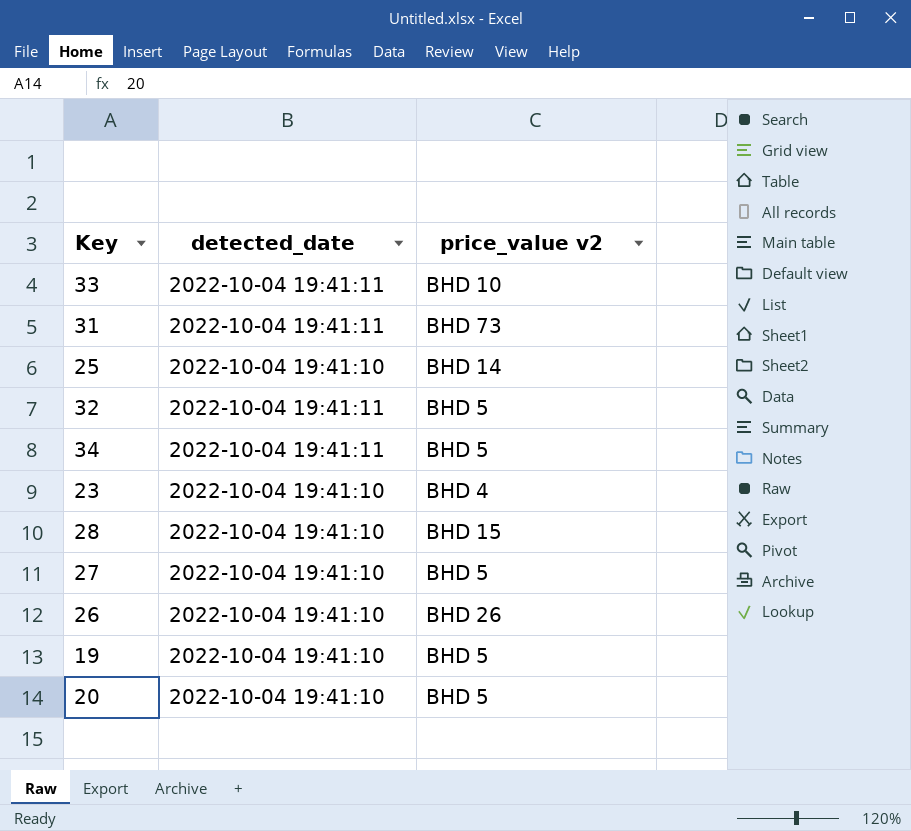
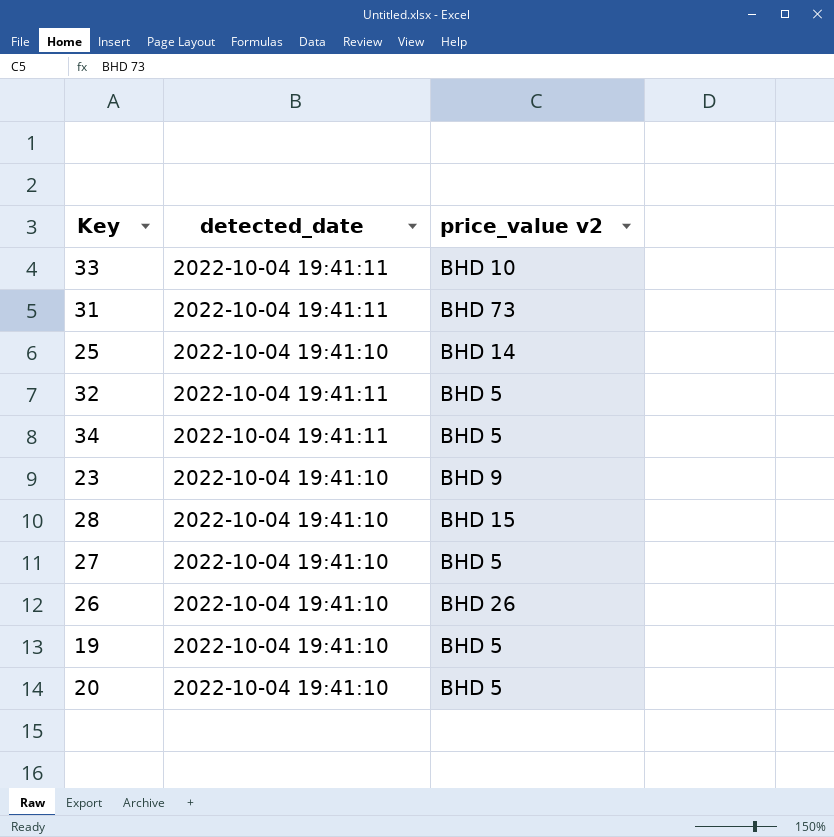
23 | price_value v2: BHD 4 -> BHD 9

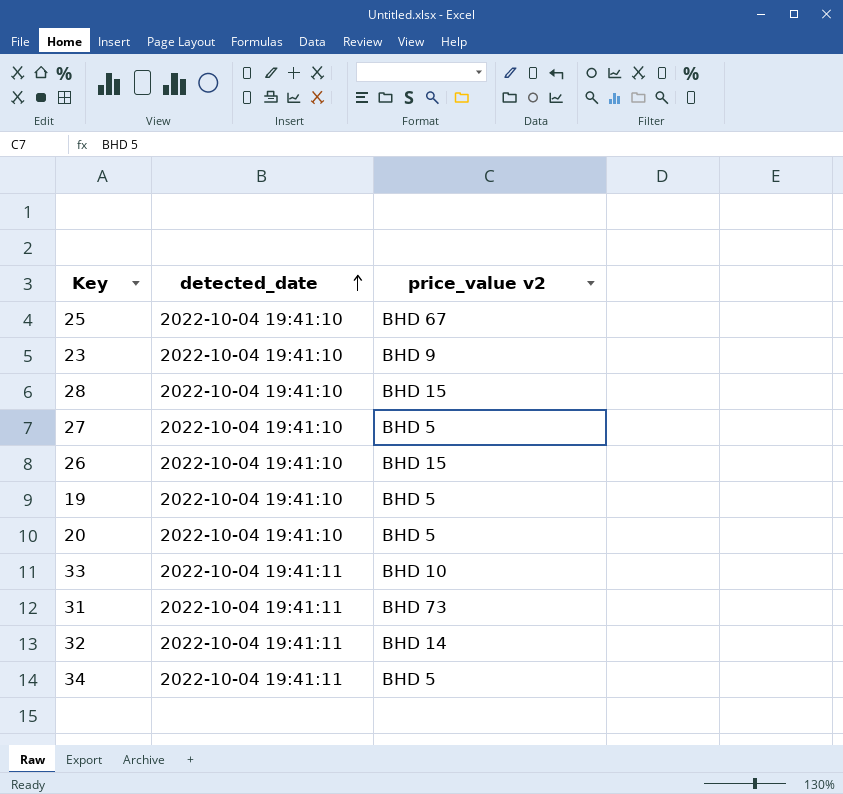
row order: none -> detected_date ascending
25 | price_value v2: BHD 14 -> BHD 67
26 | price_value v2: BHD 26 -> BHD 15
32 | price_value v2: BHD 5 -> BHD 14

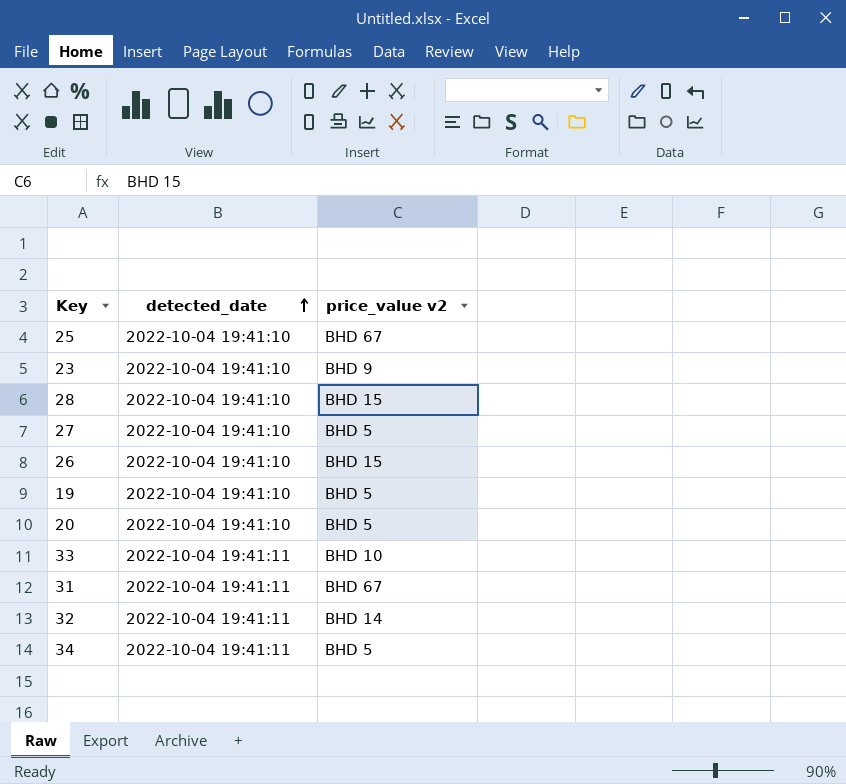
31 | price_value v2: BHD 73 -> BHD 67

